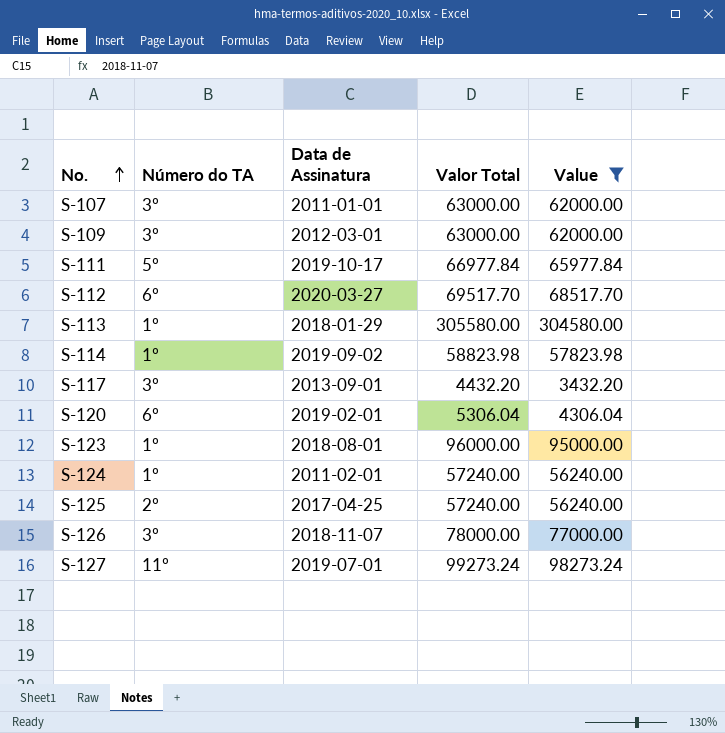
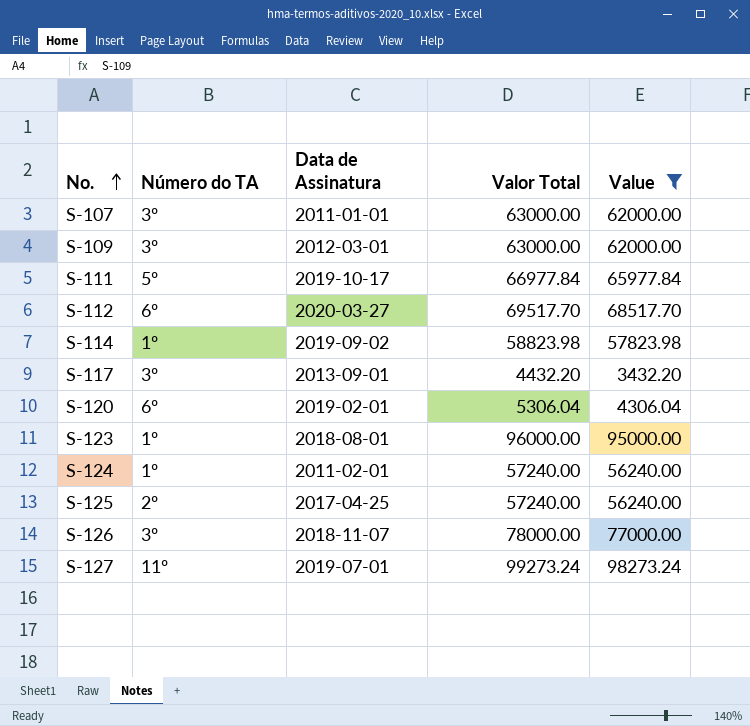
row S-113: 1º | 2018-01-29 | 305580.00 | 304580.00 -> none

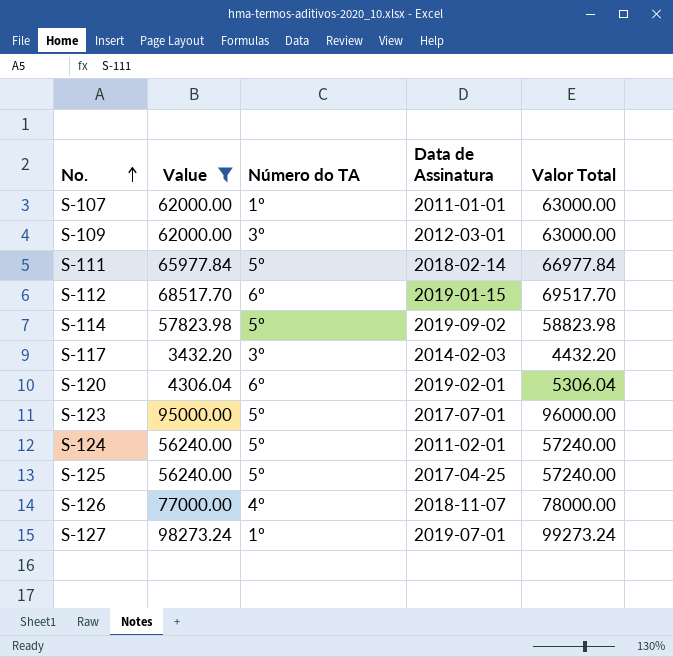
column Value | position: 5 -> 2
S-107 | Número do TA: 3º -> 1º
S-111 | Data de Assinatura: 2019-10-17 -> 2018-02-14
S-112 | Data de Assinatura: 2020-03-27 -> 2019-01-15
S-114 | Número do TA: 1º -> 5º
S-117 | Data de Assinatura: 2013-09-01 -> 2014-02-03
S-123 | Número do TA: 1º -> 5º
S-123 | Data de Assinatura: 2018-08-01 -> 2017-07-01
S-124 | Número do TA: 1º -> 5º
S-125 | Número do TA: 2º -> 5º
S-126 | Número do TA: 3º -> 4º
S-127 | Número do TA: 11º -> 1º

